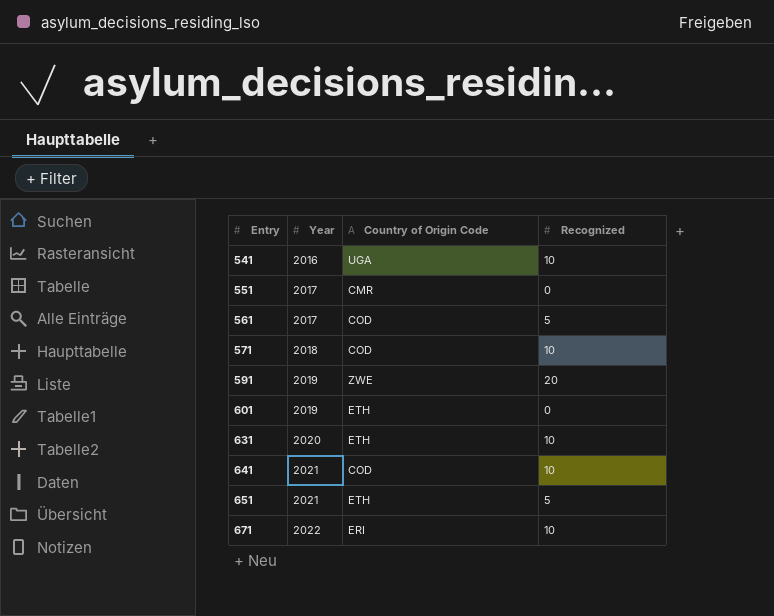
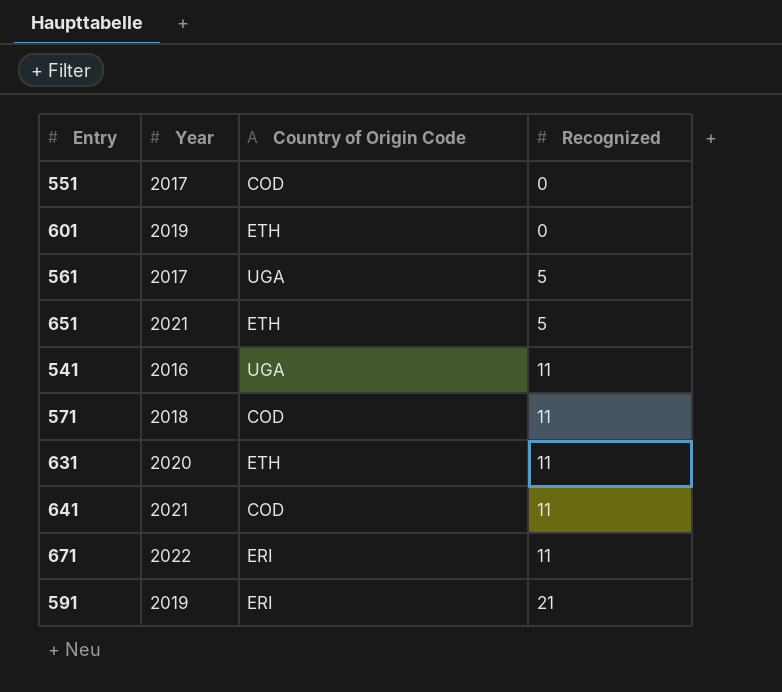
row order: Entry ascending -> Recognized ascending
551 | Country of Origin Code: CMR -> COD
561 | Country of Origin Code: COD -> UGA
541 | Recognized: 10 -> 11
571 | Recognized: 10 -> 11
631 | Recognized: 10 -> 11
641 | Recognized: 10 -> 11
671 | Recognized: 10 -> 11
591 | Country of Origin Code: ZWE -> ERI
591 | Recognized: 20 -> 21

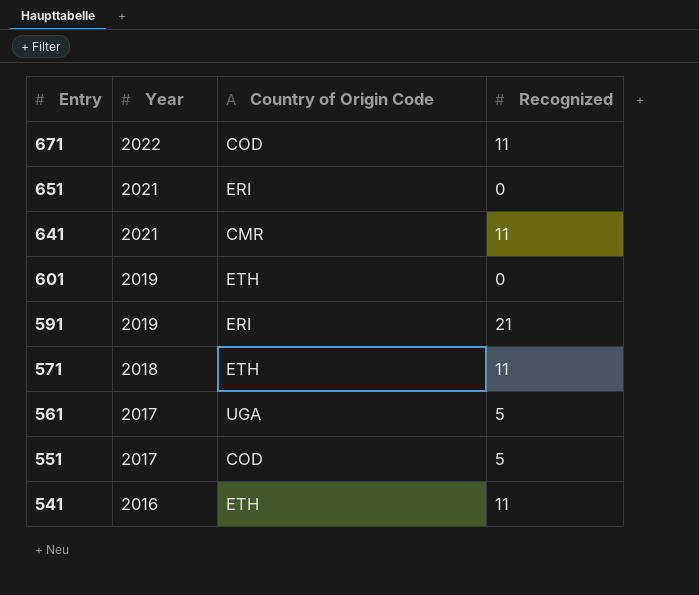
row order: Recognized ascending -> Entry descending
row 631: 2020 | ETH | 11 -> none
671 | Country of Origin Code: ERI -> COD
651 | Country of Origin Code: ETH -> ERI
651 | Recognized: 5 -> 0
641 | Country of Origin Code: COD -> CMR
571 | Country of Origin Code: COD -> ETH
551 | Recognized: 0 -> 5
541 | Country of Origin Code: UGA -> ETH

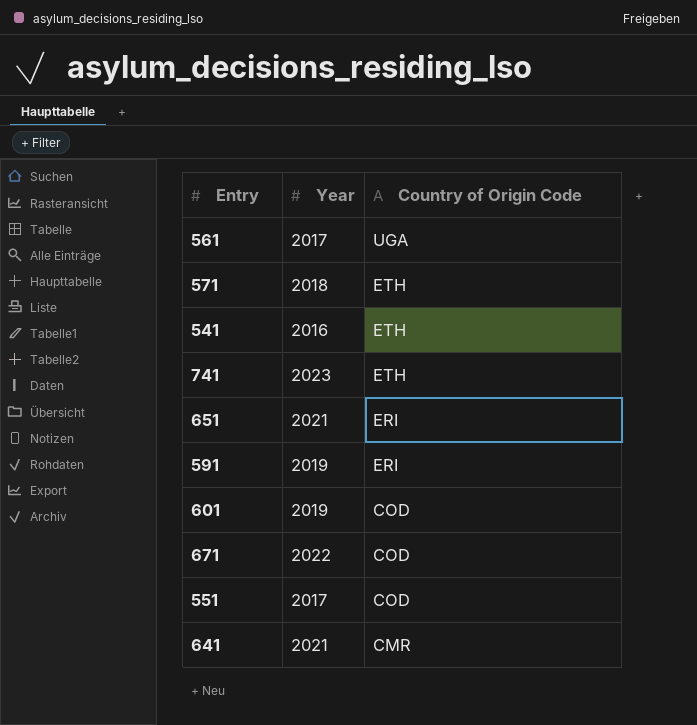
row order: Entry descending -> Country of Origin Code descending
column Recognized | position: 4 -> none
row 741: none -> 2023 | ETH
601 | Country of Origin Code: ETH -> COD

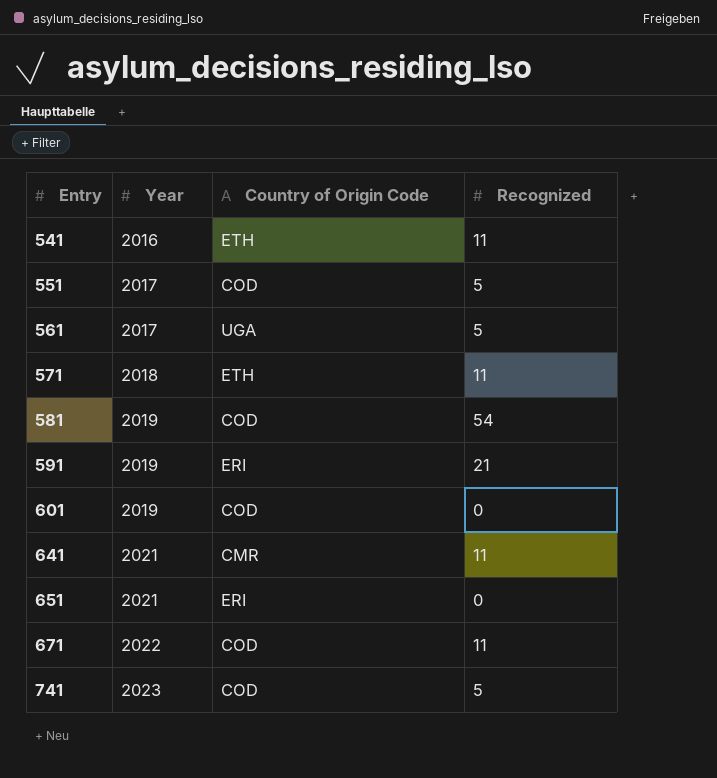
row order: Country of Origin Code descending -> Entry ascending
column Recognized | position: none -> 4
row 581: none -> 2019 | COD | 54
741 | Country of Origin Code: ETH -> COD

